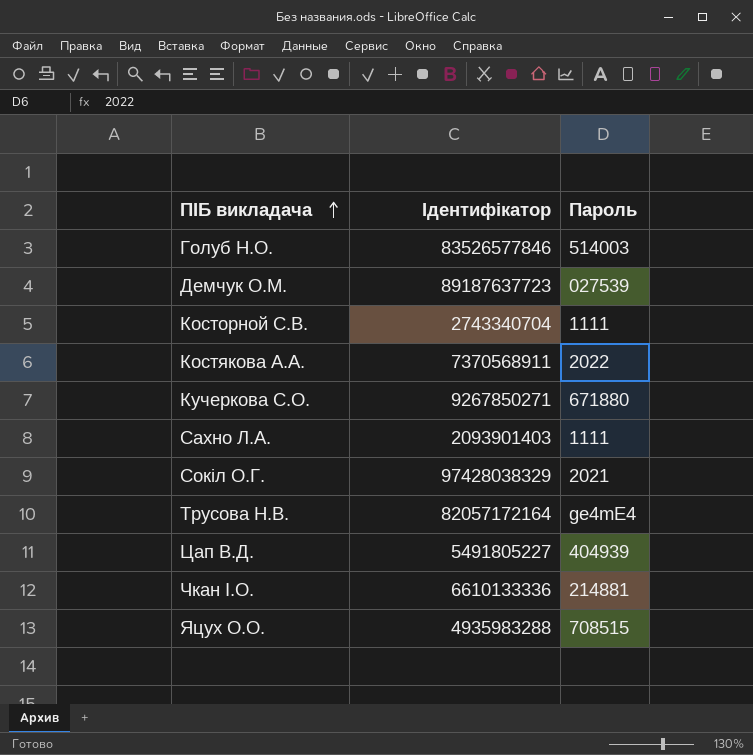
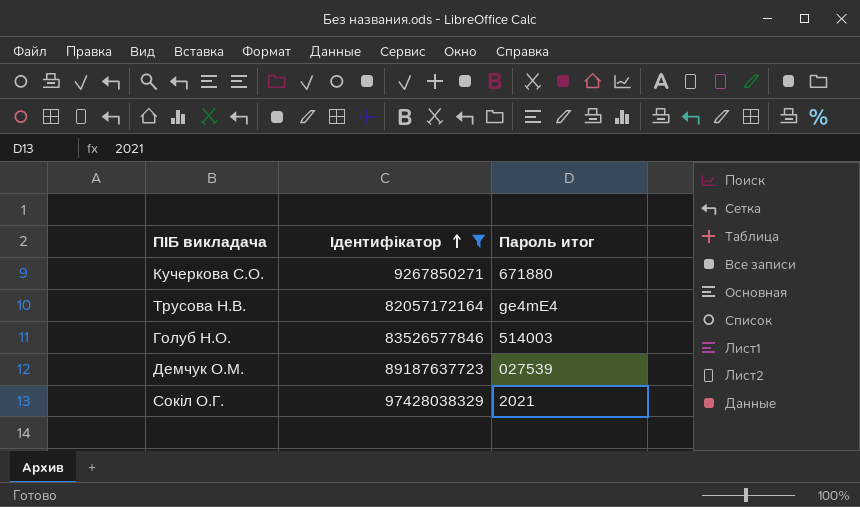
filter: none -> Ідентифікатор >= 9267850271
row order: ПІБ викладача ascending -> Ідентифікатор ascending
column name: Пароль -> Пароль итог

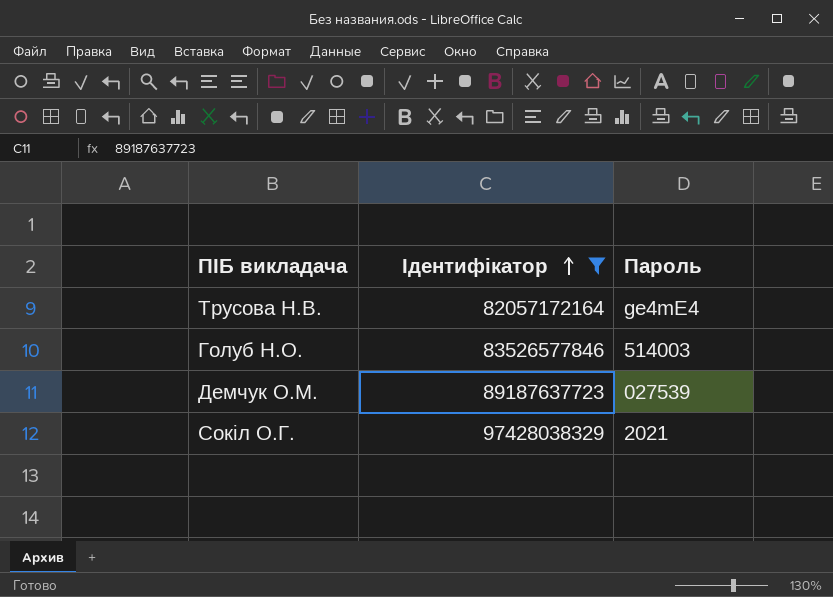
column name: Пароль итог -> Пароль
row Кучеркова С.О.: 9267850271 | 671880 -> none

